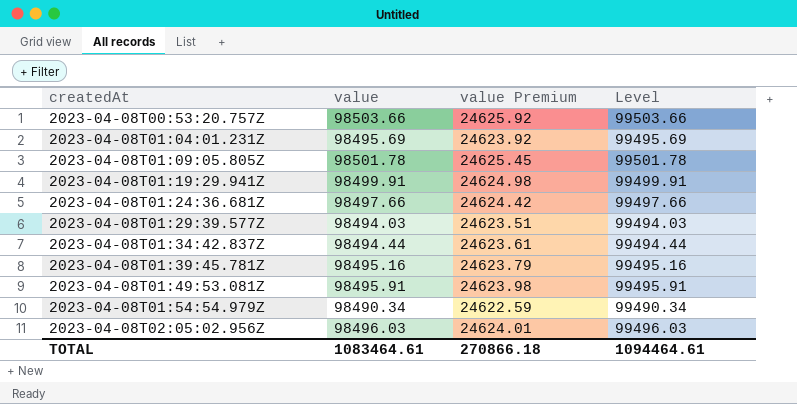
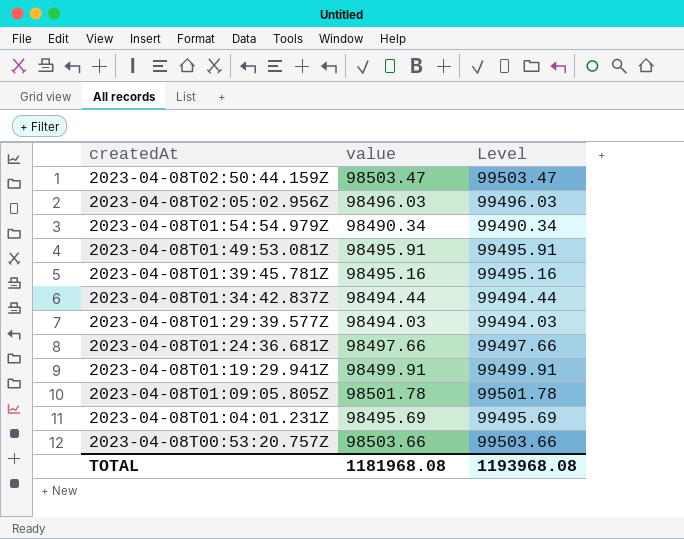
row order: createdAt ascending -> createdAt descending
column value Premium | formula: [value] * 0.25 -> none
row 2023-04-08T02:50:44.159Z: none -> 98503.47 | 99503.47
TOTAL | value: 1083464.61 -> 1181968.08
TOTAL | Level: 1094464.61 -> 1193968.08

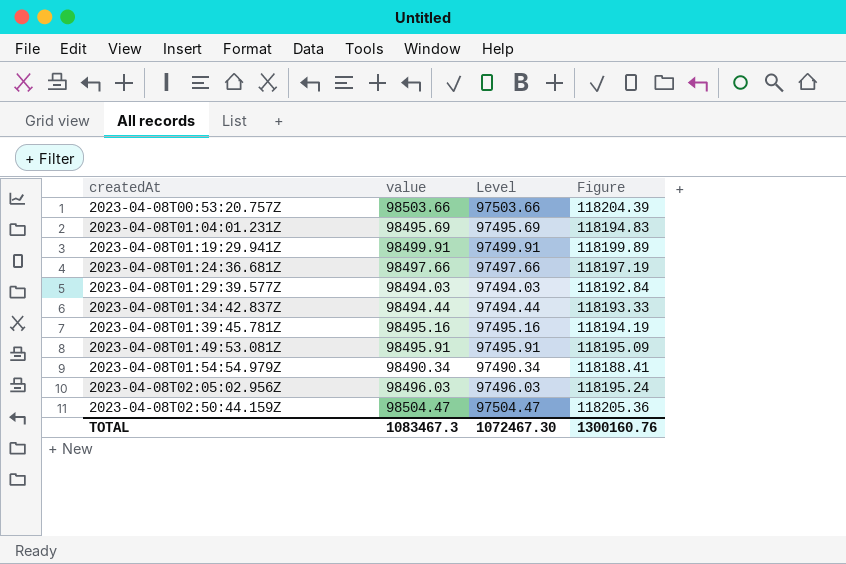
row order: createdAt descending -> createdAt ascending
column Level | formula: [value] + 1000 -> [value] - 1000
column Figure | formula: none -> [value] * 1.2
row 2023-04-08T01:09:05.805Z: 98501.78 | 99501.78 -> none
2023-04-08T02:50:44.159Z | value: 98503.47 -> 98504.47
TOTAL | value: 1181968.08 -> 1083467.3
TOTAL | Level: 1193968.08 -> 1072467.30

